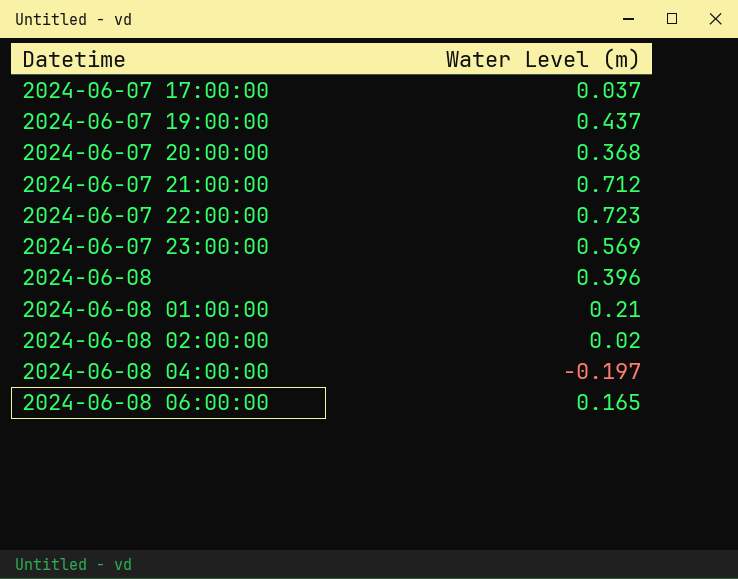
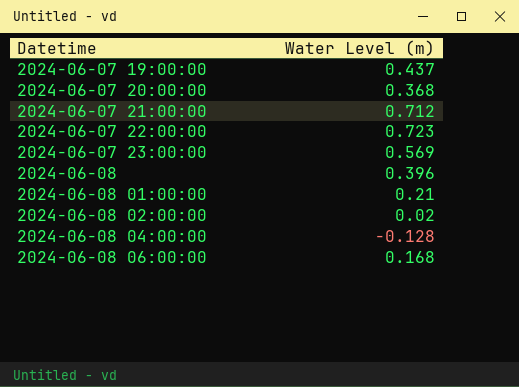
row 2024-06-07 17:00:00: 0.037 -> none
2024-06-08 04:00:00 | Water Level (m): -0.197 -> -0.128
2024-06-08 06:00:00 | Water Level (m): 0.165 -> 0.168

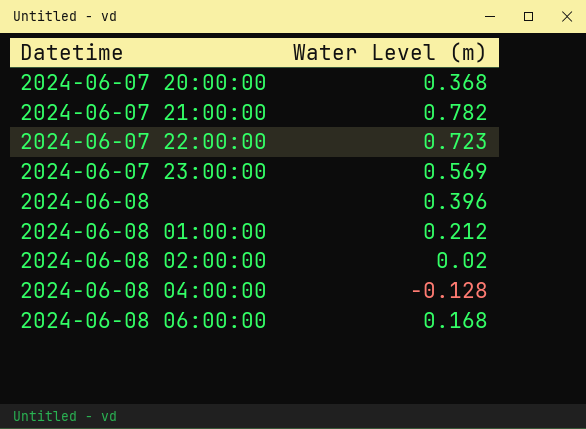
row 2024-06-07 19:00:00: 0.437 -> none
2024-06-07 21:00:00 | Water Level (m): 0.712 -> 0.782
2024-06-08 01:00:00 | Water Level (m): 0.21 -> 0.212

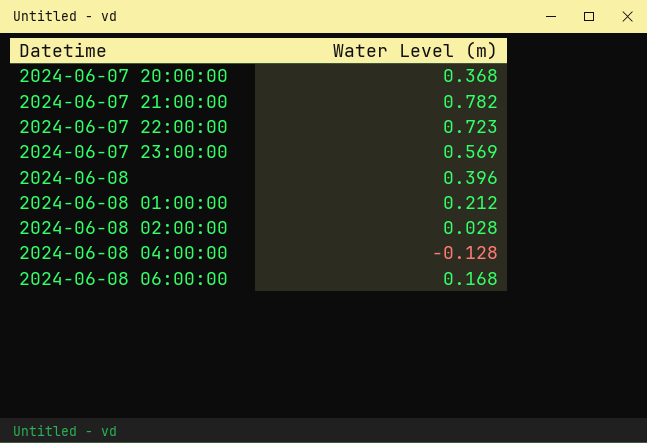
2024-06-08 02:00:00 | Water Level (m): 0.02 -> 0.028

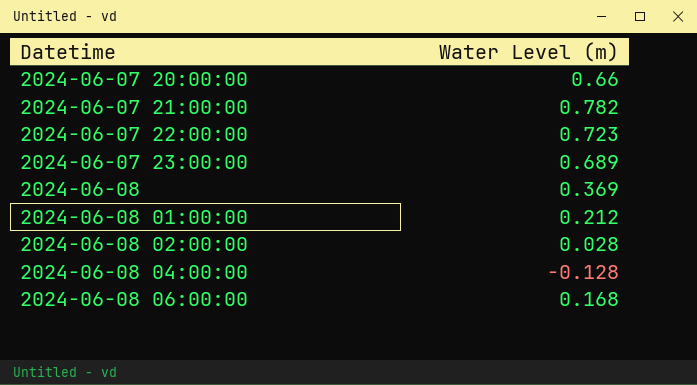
2024-06-07 20:00:00 | Water Level (m): 0.368 -> 0.66
2024-06-07 23:00:00 | Water Level (m): 0.569 -> 0.689
2024-06-08 | Water Level (m): 0.396 -> 0.369

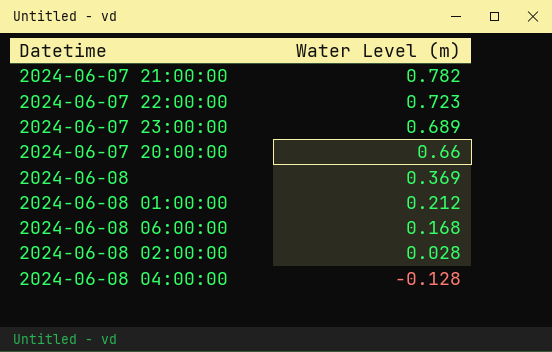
row order: Datetime ascending -> Water Level (m) descending

